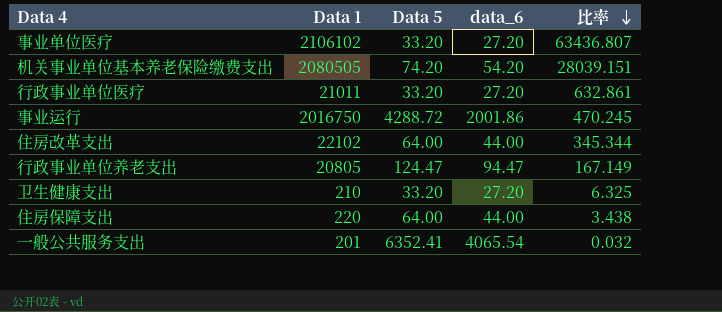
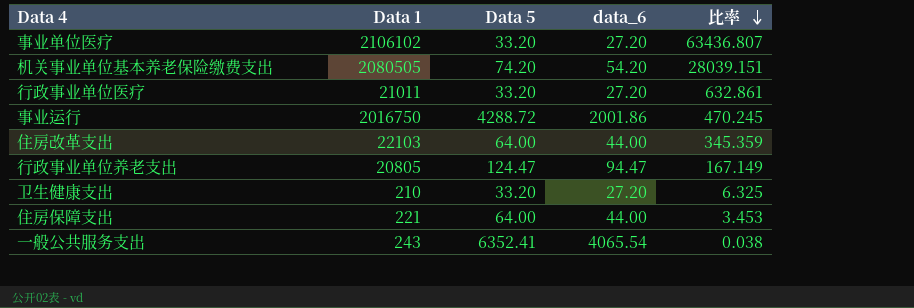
住房改革支出 | Data 1: 22102 -> 22103
住房改革支出 | 比率: 345.344 -> 345.359
住房保障支出 | Data 1: 220 -> 221
住房保障支出 | 比率: 3.438 -> 3.453
一般公共服务支出 | Data 1: 201 -> 243
一般公共服务支出 | 比率: 0.032 -> 0.038

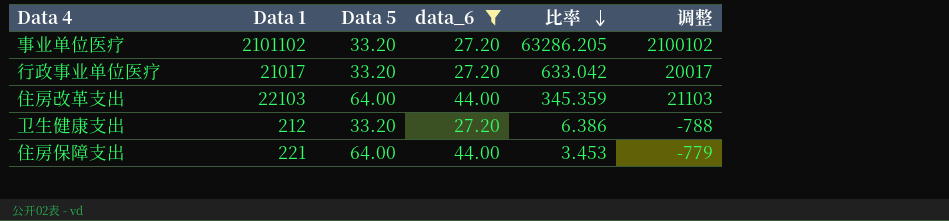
filter: none -> data_6 <= 44.00
column 调整 | formula: none -> [Data 1] - 1000
事业单位医疗 | Data 1: 2106102 -> 2101102
事业单位医疗 | 比率: 63436.807 -> 63286.205
行政事业单位医疗 | Data 1: 21011 -> 21017
行政事业单位医疗 | 比率: 632.861 -> 633.042
卫生健康支出 | Data 1: 210 -> 212
卫生健康支出 | 比率: 6.325 -> 6.386

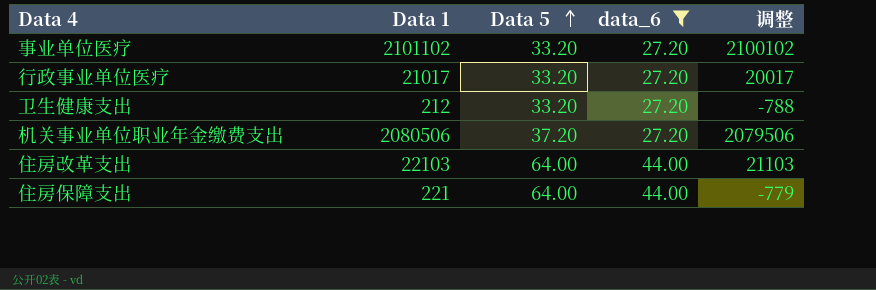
row order: 比率 descending -> Data 5 ascending
column 比率 | formula: [Data 1] / [Data 5] -> none
row 机关事业单位职业年金缴费支出: none -> 2080506 | 37.20 | 27.20 | 2079506

